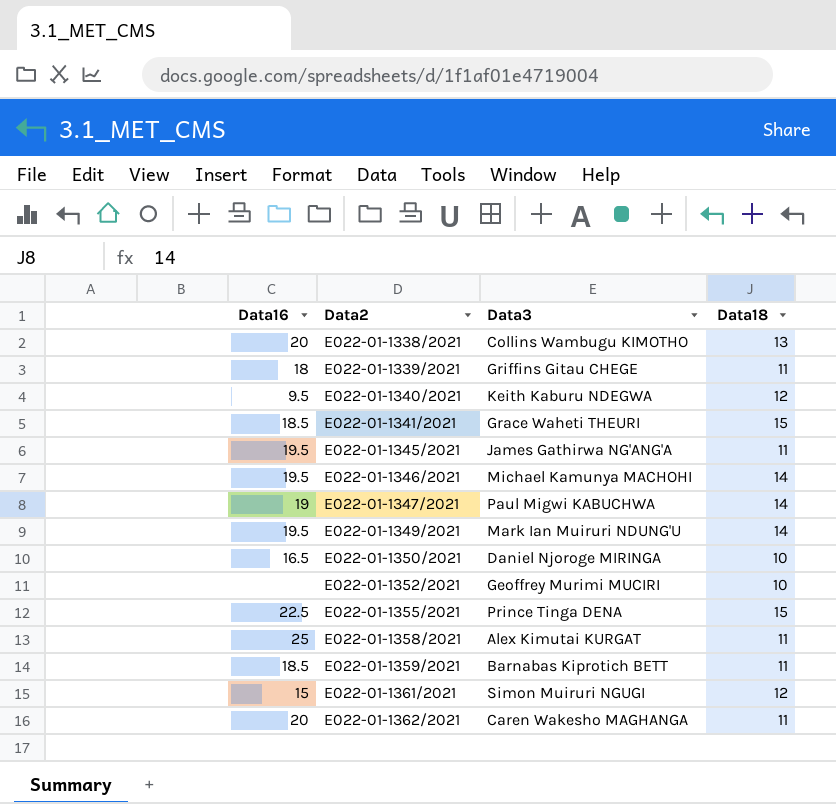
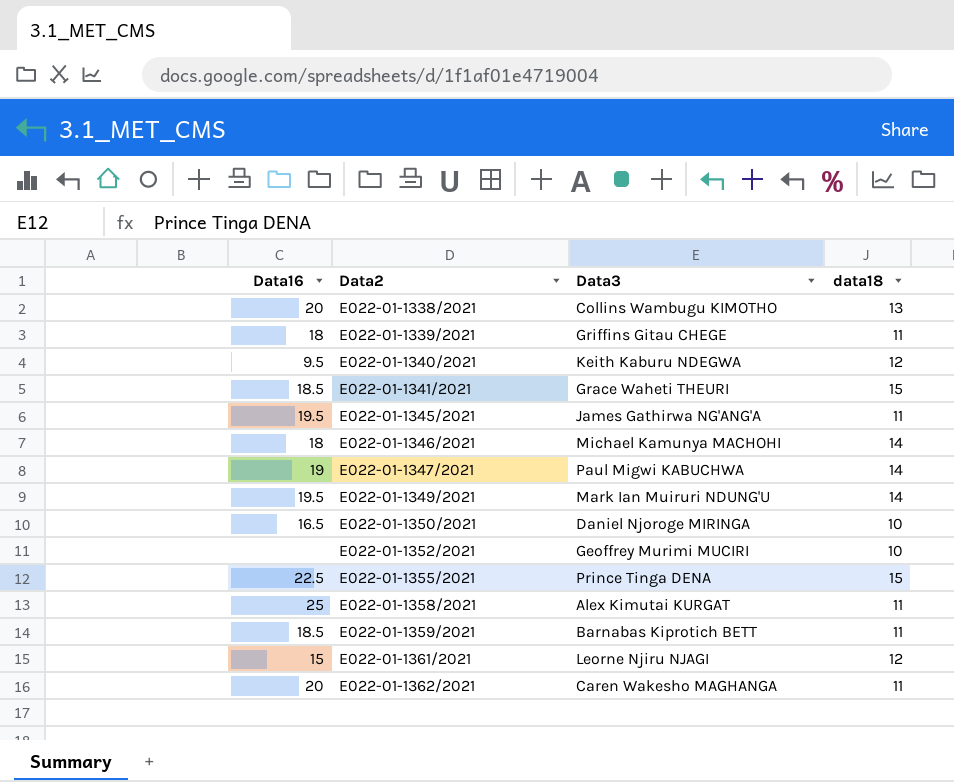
column name: Data18 -> data18
E022-01-1346/2021 | Data16: 19.5 -> 18
E022-01-1361/2021 | Data3: Simon Muiruri NGUGI -> Leorne Njiru NJAGI

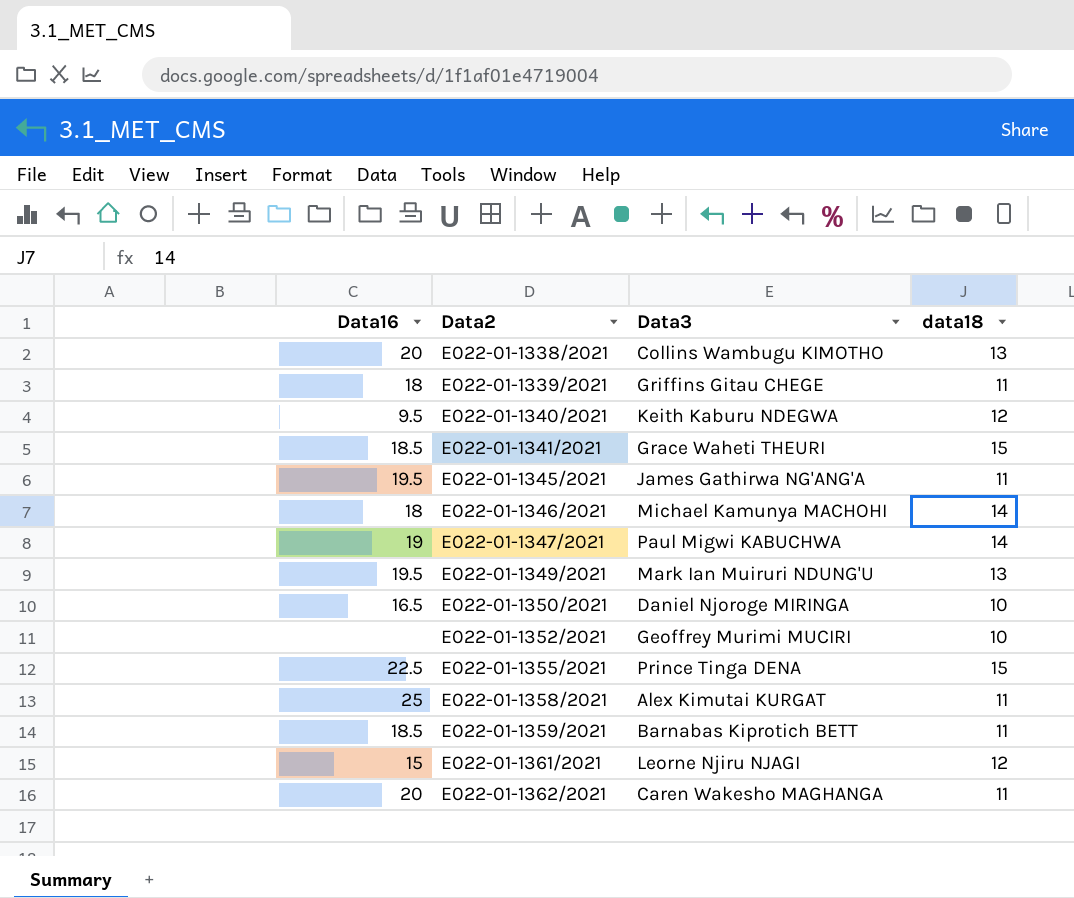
E022-01-1349/2021 | data18: 14 -> 13

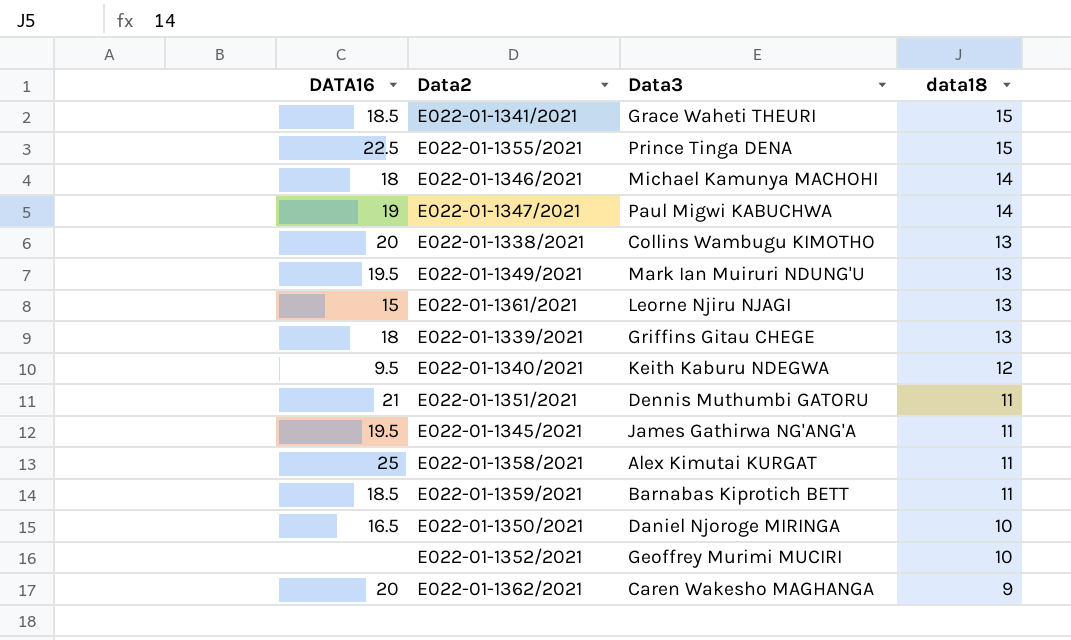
row order: Data2 ascending -> data18 descending
column name: Data16 -> DATA16
E022-01-1361/2021 | data18: 12 -> 13
E022-01-1339/2021 | data18: 11 -> 13
row E022-01-1351/2021: none -> 21 | Dennis Muthumbi GATORU | 11
E022-01-1362/2021 | data18: 11 -> 9

